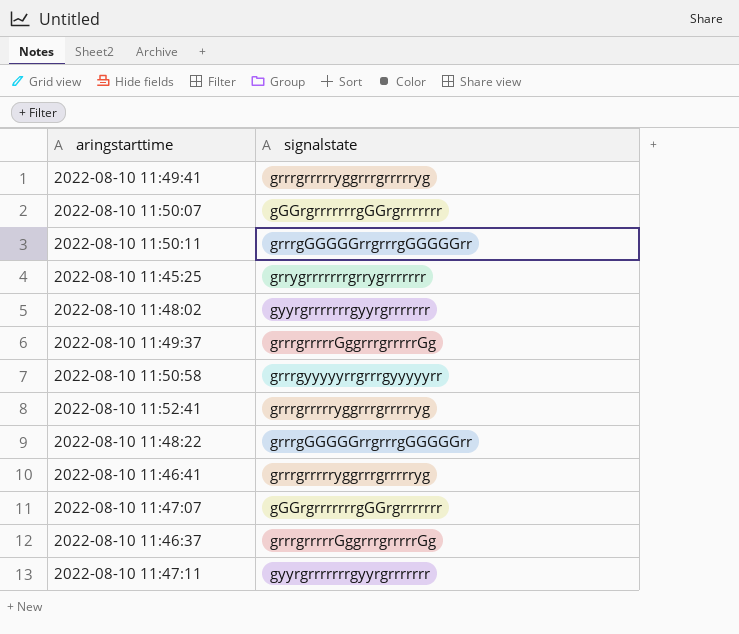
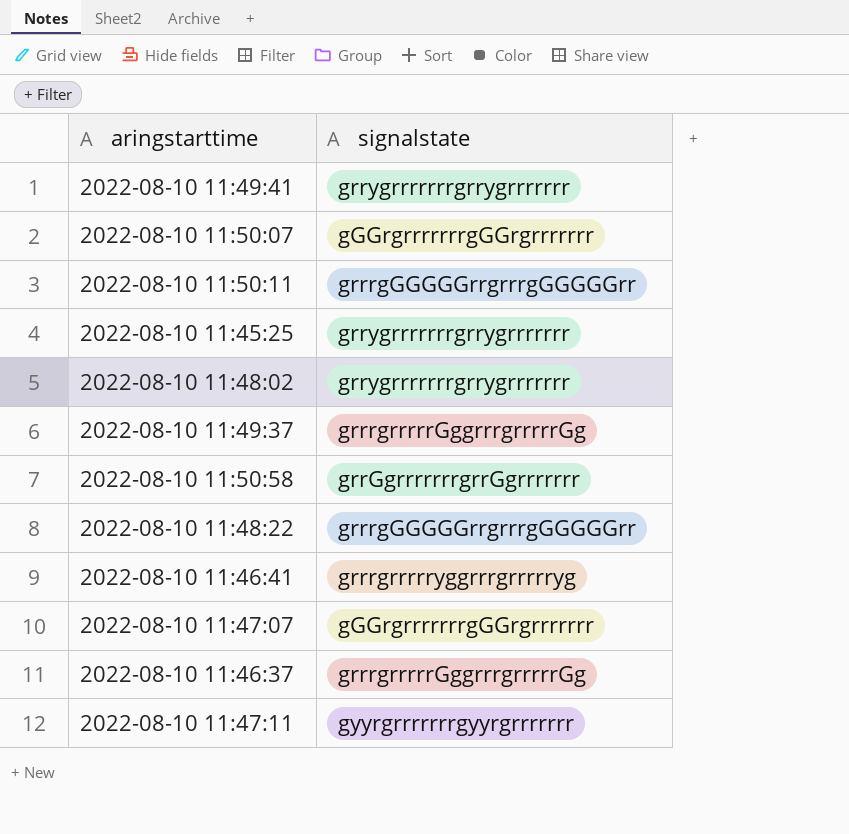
row 2022-08-10 11:52:41: grrrgrrrrryggrrrgrrrrryg -> none
2022-08-10 11:49:41 | signalstate: grrrgrrrrryggrrrgrrrrryg -> grrygrrrrrrrgrrygrrrrrrr
2022-08-10 11:48:02 | signalstate: gyyrgrrrrrrrgyyrgrrrrrrr -> grrygrrrrrrrgrrygrrrrrrr
2022-08-10 11:50:58 | signalstate: grrrgyyyyyrrgrrrgyyyyyrr -> grrGgrrrrrrrgrrGgrrrrrrr

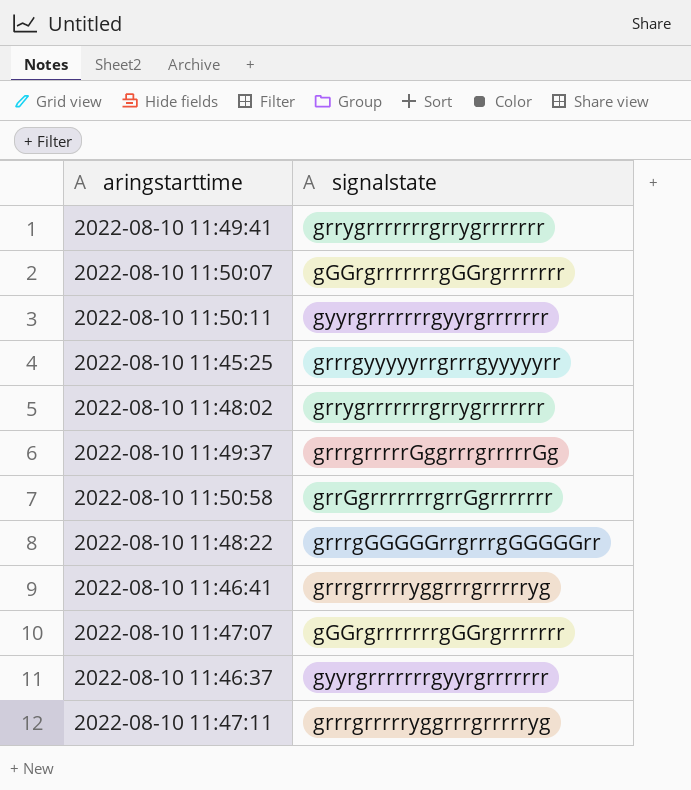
2022-08-10 11:50:11 | signalstate: grrrgGGGGGrrgrrrgGGGGGrr -> gyyrgrrrrrrrgyyrgrrrrrrr
2022-08-10 11:45:25 | signalstate: grrygrrrrrrrgrrygrrrrrrr -> grrrgyyyyyrrgrrrgyyyyyrr
2022-08-10 11:46:37 | signalstate: grrrgrrrrrGggrrrgrrrrrGg -> gyyrgrrrrrrrgyyrgrrrrrrr
2022-08-10 11:47:11 | signalstate: gyyrgrrrrrrrgyyrgrrrrrrr -> grrrgrrrrryggrrrgrrrrryg

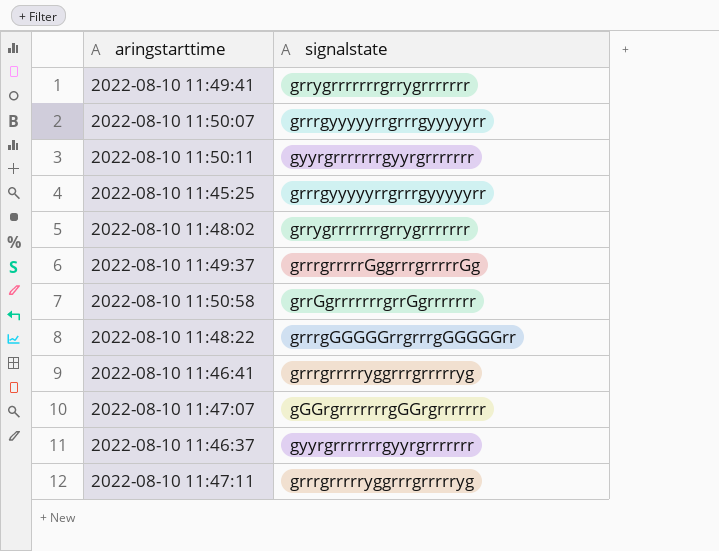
2022-08-10 11:50:07 | signalstate: gGGrgrrrrrrrgGGrgrrrrrrr -> grrrgyyyyyrrgrrrgyyyyyrr

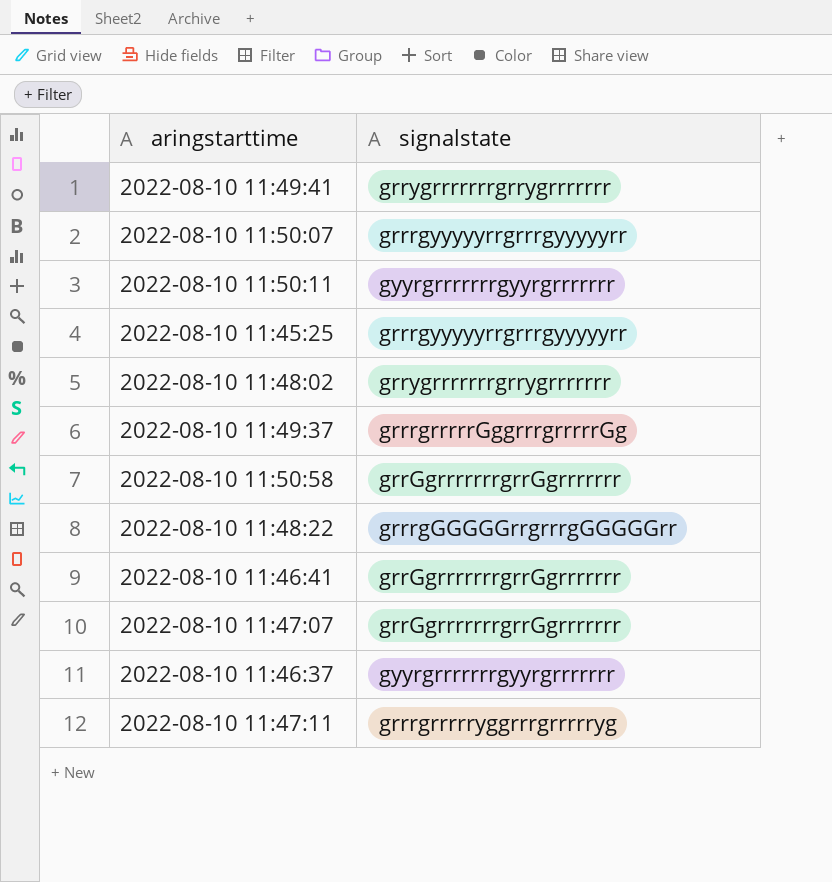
2022-08-10 11:46:41 | signalstate: grrrgrrrrryggrrrgrrrrryg -> grrGgrrrrrrrgrrGgrrrrrrr
2022-08-10 11:47:07 | signalstate: gGGrgrrrrrrrgGGrgrrrrrrr -> grrGgrrrrrrrgrrGgrrrrrrr

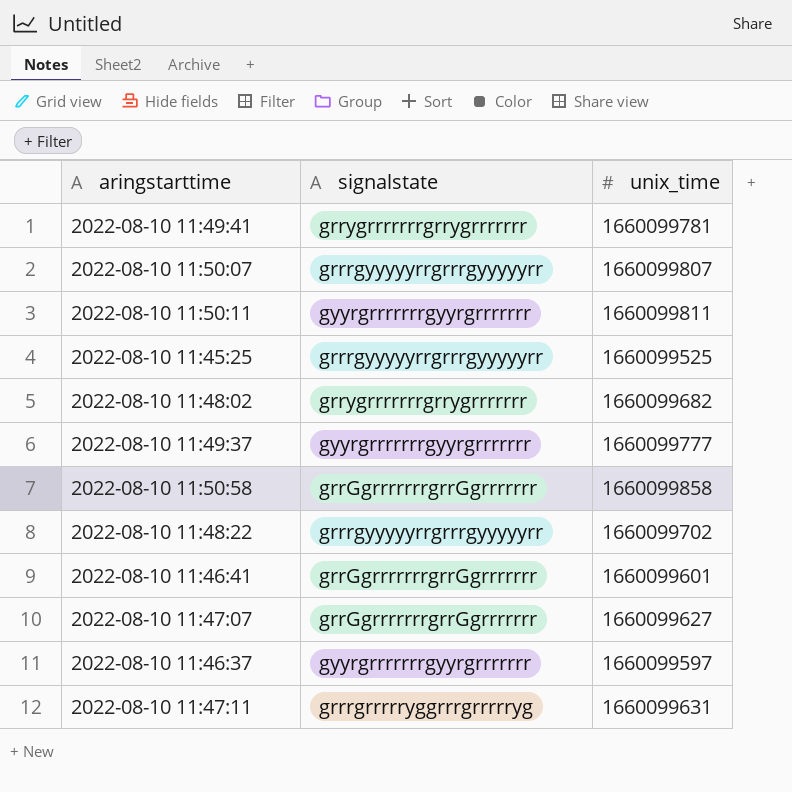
column unix_time | position: none -> 3
2022-08-10 11:49:37 | signalstate: grrrgrrrrrGggrrrgrrrrrGg -> gyyrgrrrrrrrgyyrgrrrrrrr
2022-08-10 11:48:22 | signalstate: grrrgGGGGGrrgrrrgGGGGGrr -> grrrgyyyyyrrgrrrgyyyyyrr

